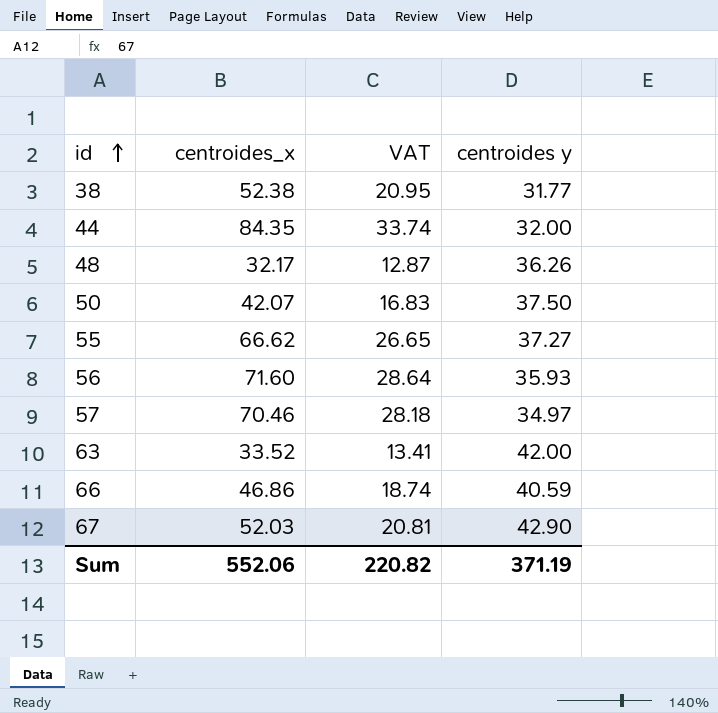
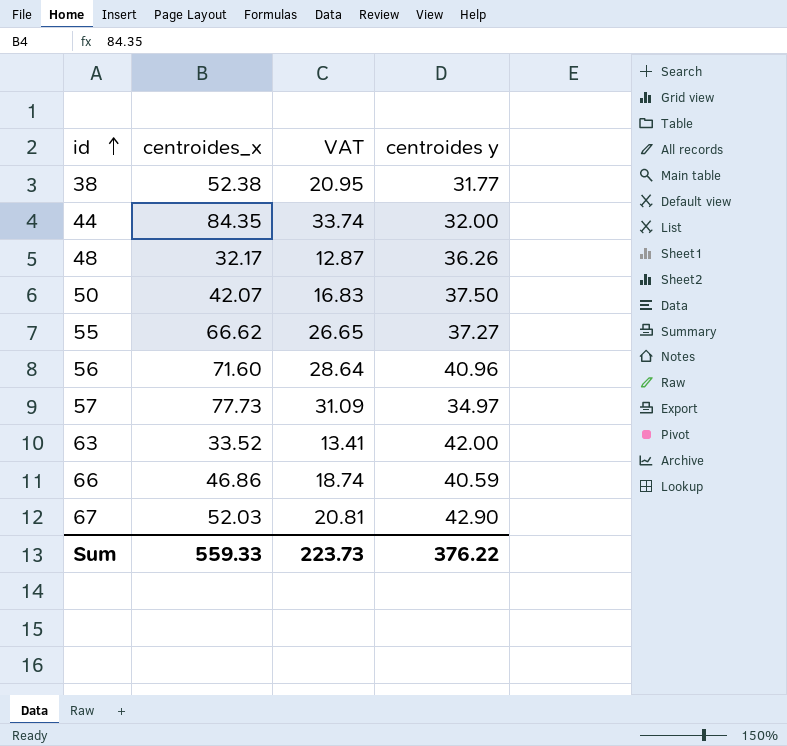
56 | centroides y: 35.93 -> 40.96
57 | centroides_x: 70.46 -> 77.73
57 | VAT: 28.18 -> 31.09
Sum | centroides_x: 552.06 -> 559.33
Sum | VAT: 220.82 -> 223.73
Sum | centroides y: 371.19 -> 376.22

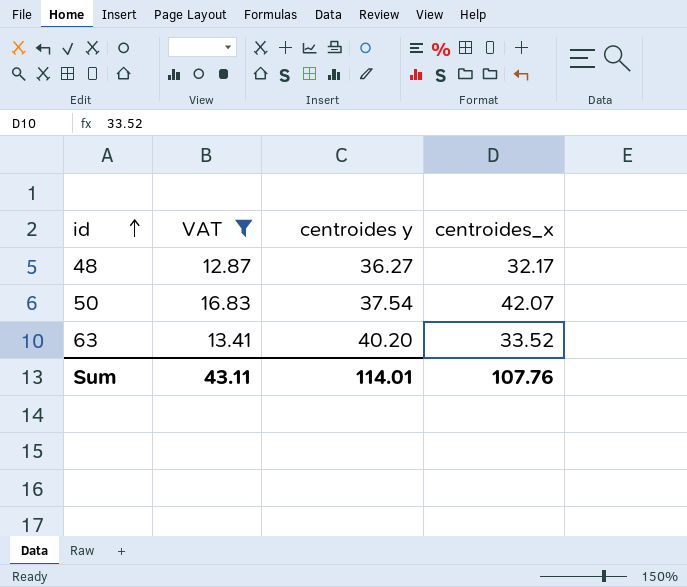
filter: none -> VAT <= 16.83
column centroides_x | position: 2 -> 4
48 | centroides y: 36.26 -> 36.27
50 | centroides y: 37.50 -> 37.54
63 | centroides y: 42.00 -> 40.20
Sum | VAT: 223.73 -> 43.11
Sum | centroides y: 376.22 -> 114.01
Sum | centroides_x: 559.33 -> 107.76

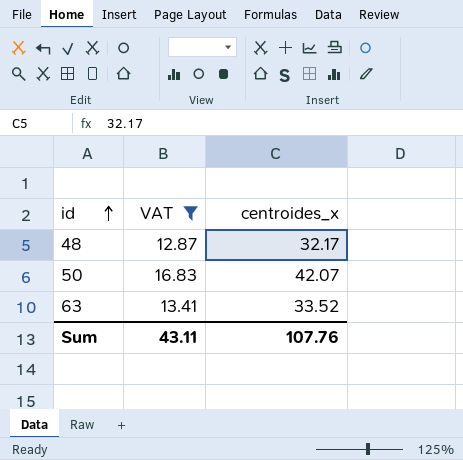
column centroides y | position: 3 -> none

